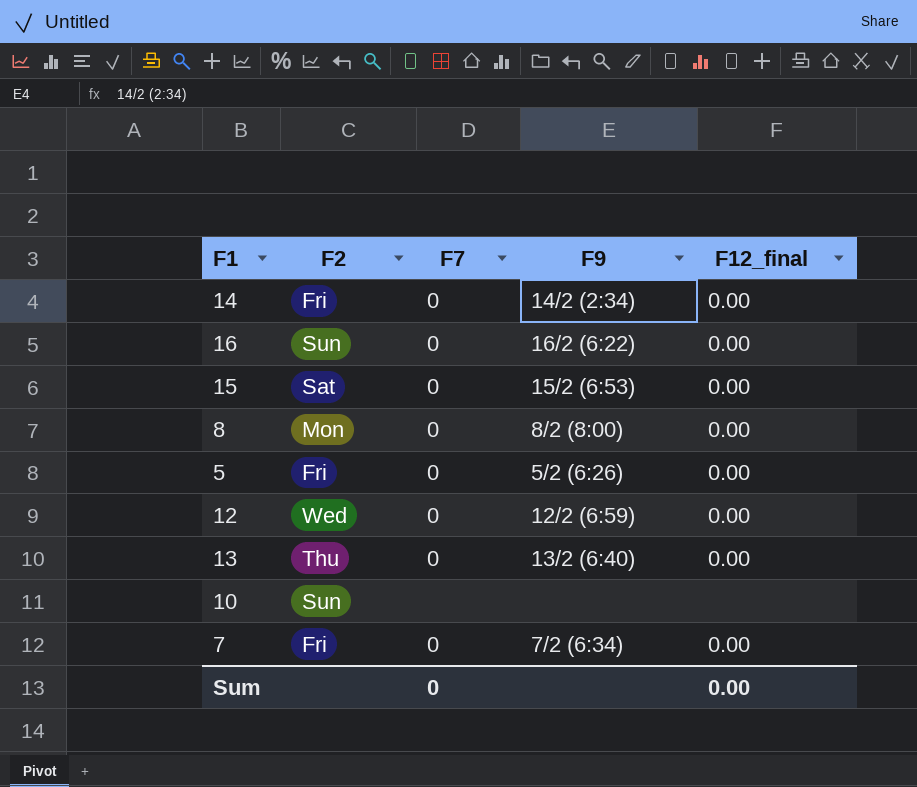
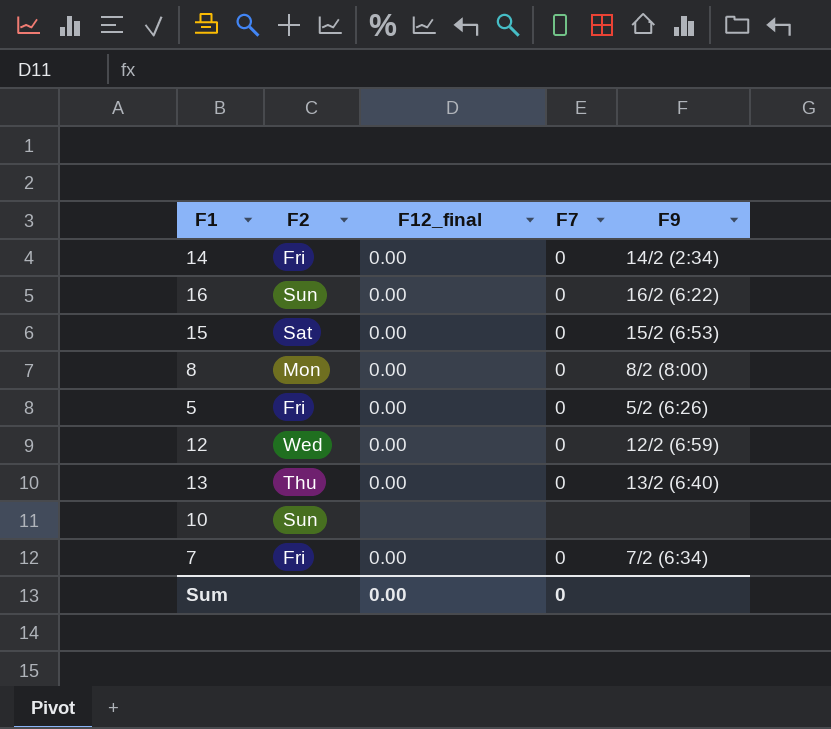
column F12_final | position: 5 -> 3

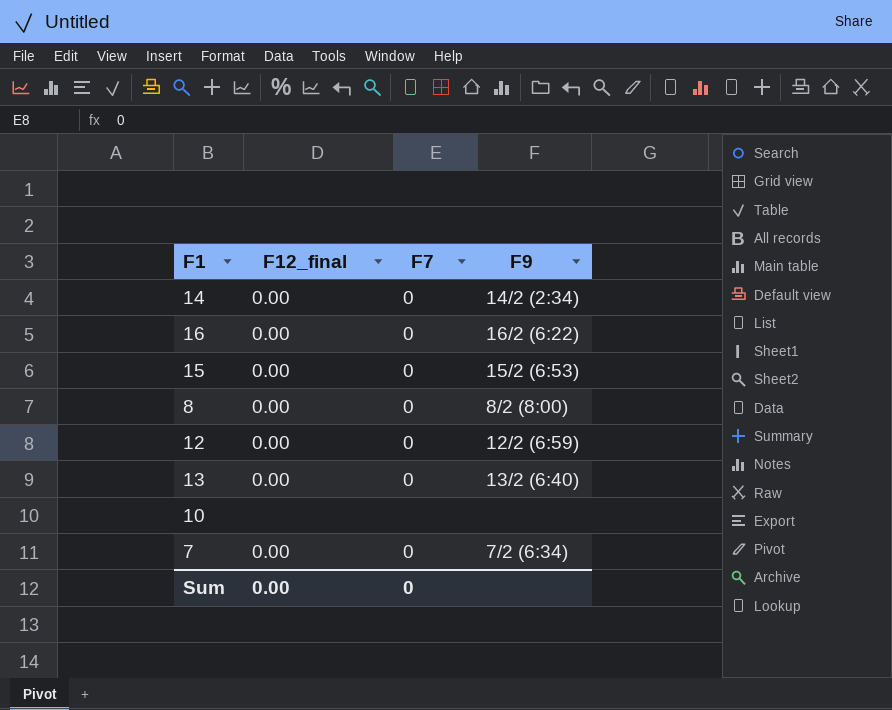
column F2 | position: 2 -> none
row 5: Fri | 0.00 | 0 | 5/2 (6:26) -> none

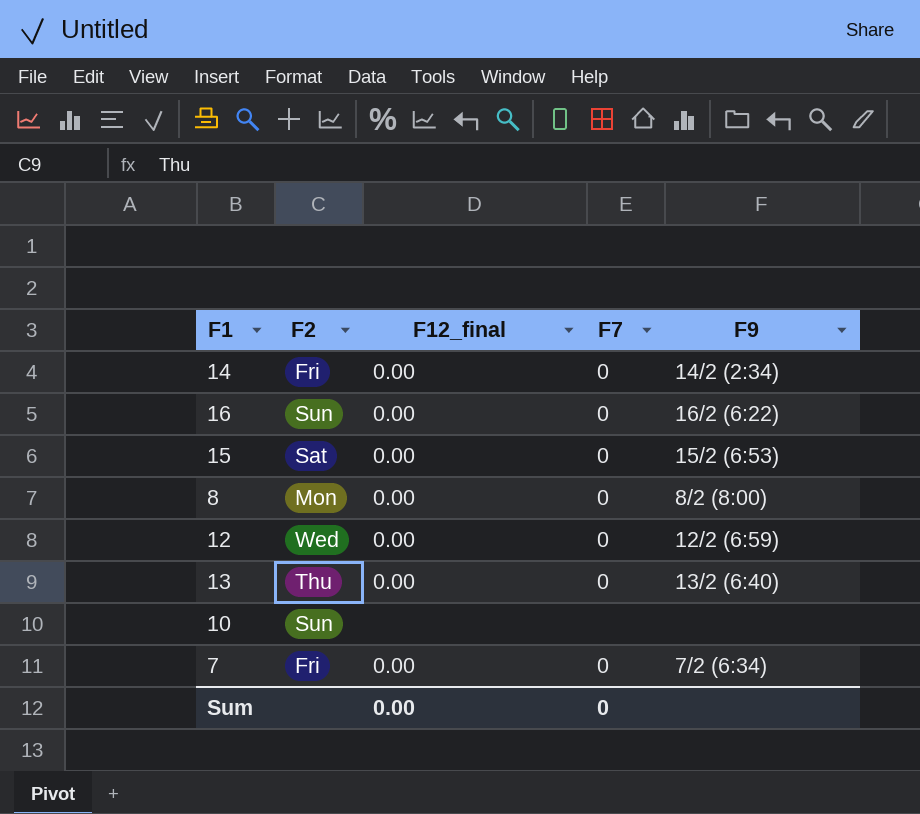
column F2 | position: none -> 2

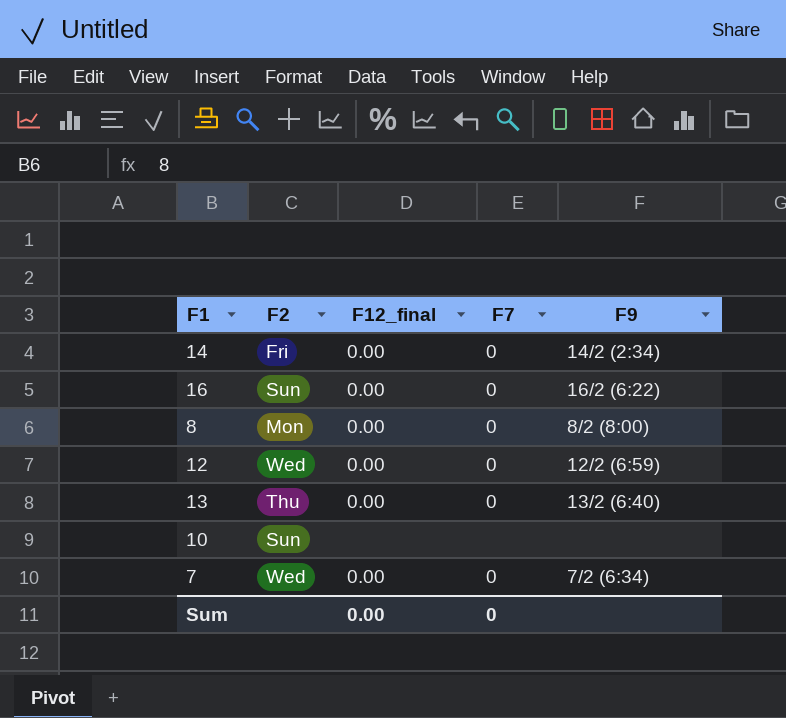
row 15: Sat | 0.00 | 0 | 15/2 (6:53) -> none
7 | F2: Fri -> Wed

